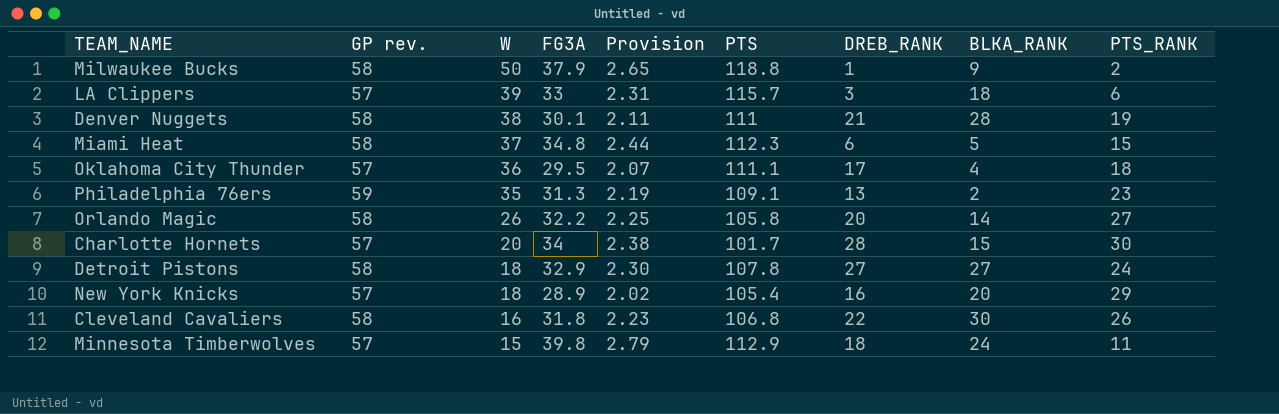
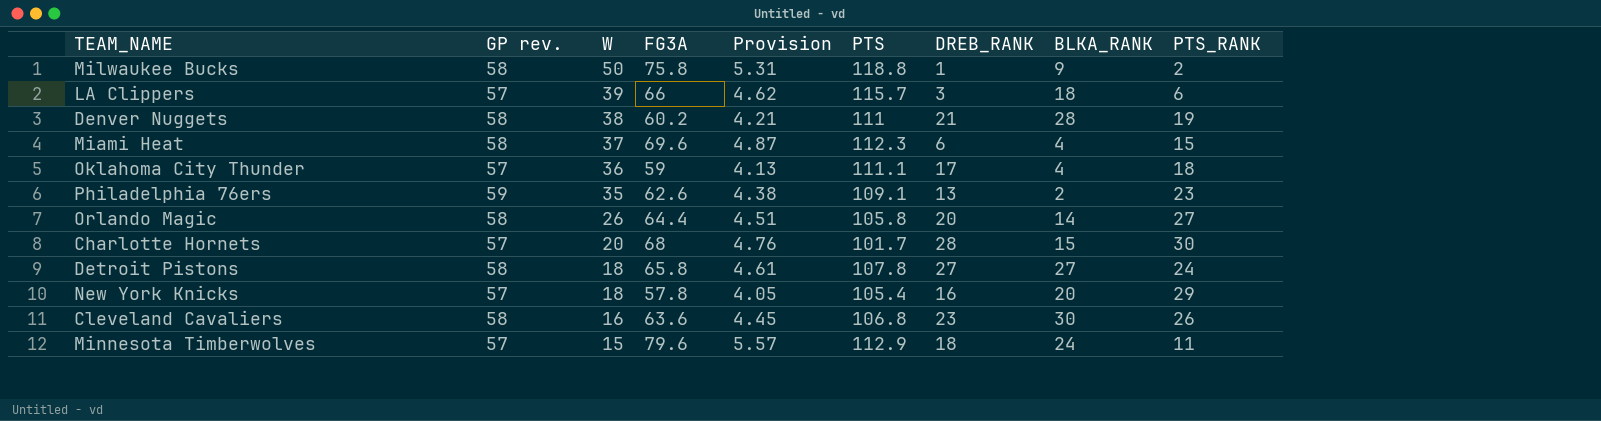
Milwaukee Bucks | FG3A: 37.9 -> 75.8
Milwaukee Bucks | Provision: 2.65 -> 5.31
LA Clippers | FG3A: 33 -> 66
LA Clippers | Provision: 2.31 -> 4.62
Denver Nuggets | FG3A: 30.1 -> 60.2
Denver Nuggets | Provision: 2.11 -> 4.21
Miami Heat | FG3A: 34.8 -> 69.6
Miami Heat | Provision: 2.44 -> 4.87
Miami Heat | BLKA_RANK: 5 -> 4
Oklahoma City Thunder | FG3A: 29.5 -> 59
Oklahoma City Thunder | Provision: 2.07 -> 4.13
Philadelphia 76ers | FG3A: 31.3 -> 62.6
Philadelphia 76ers | Provision: 2.19 -> 4.38
Orlando Magic | FG3A: 32.2 -> 64.4
Orlando Magic | Provision: 2.25 -> 4.51
Charlotte Hornets | FG3A: 34 -> 68
Charlotte Hornets | Provision: 2.38 -> 4.76
Detroit Pistons | FG3A: 32.9 -> 65.8
Detroit Pistons | Provision: 2.30 -> 4.61
New York Knicks | FG3A: 28.9 -> 57.8
New York Knicks | Provision: 2.02 -> 4.05
Cleveland Cavaliers | FG3A: 31.8 -> 63.6
Cleveland Cavaliers | Provision: 2.23 -> 4.45
Cleveland Cavaliers | DREB_RANK: 22 -> 23
Minnesota Timberwolves | FG3A: 39.8 -> 79.6
Minnesota Timberwolves | Provision: 2.79 -> 5.57

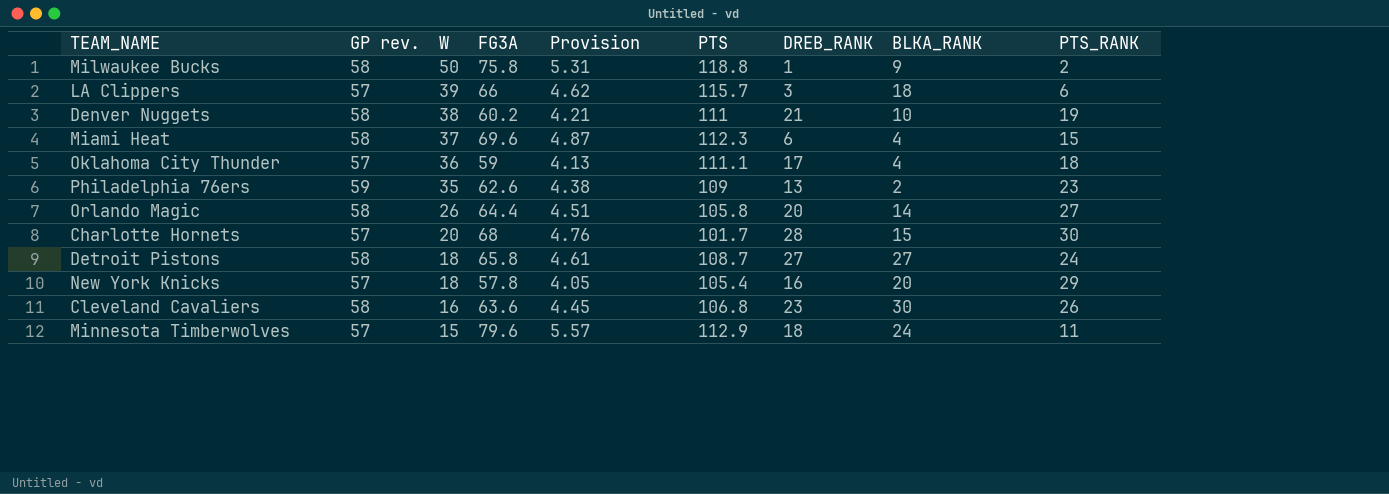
Denver Nuggets | BLKA_RANK: 28 -> 10
Philadelphia 76ers | PTS: 109.1 -> 109
Detroit Pistons | PTS: 107.8 -> 108.7

